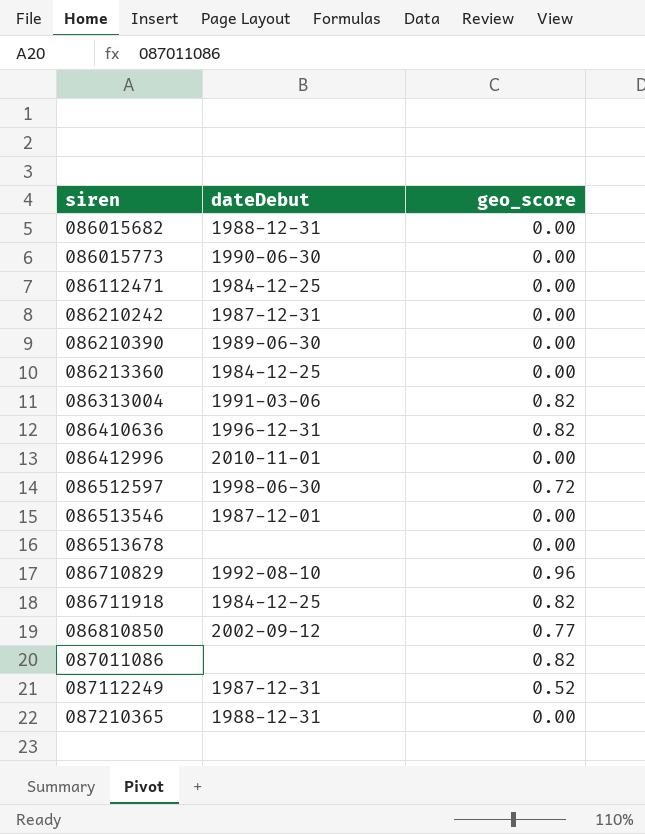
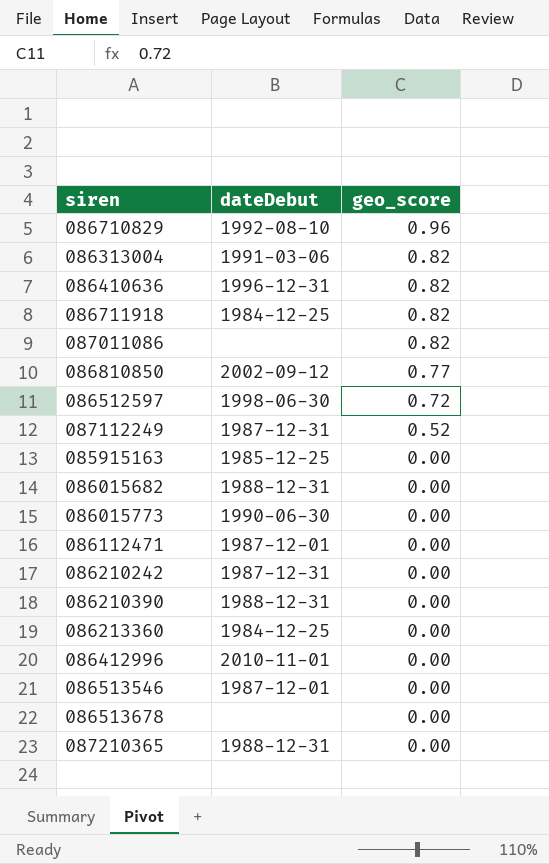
row order: siren ascending -> geo_score descending
row 085915163: none -> 1985-12-25 | 0.00
086112471 | dateDebut: 1984-12-25 -> 1987-12-01
086210390 | dateDebut: 1989-06-30 -> 1988-12-31

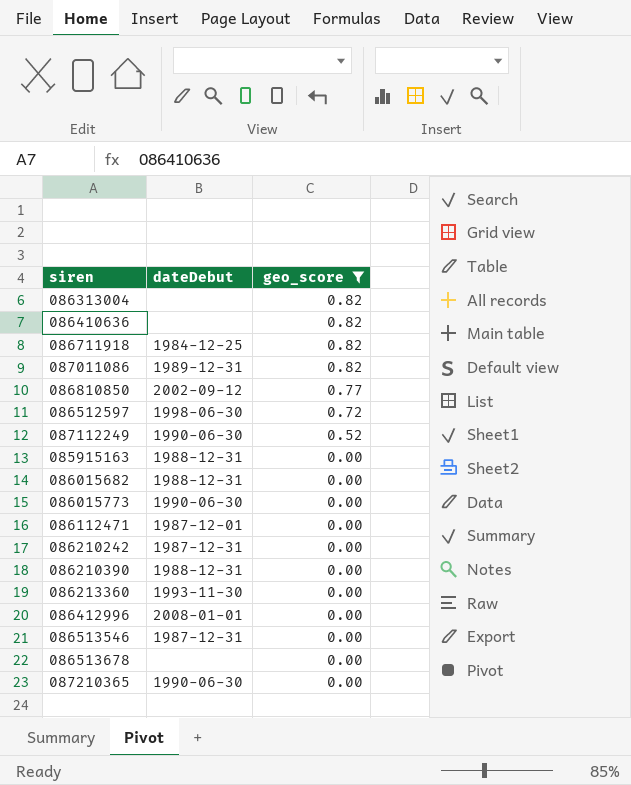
filter: none -> geo_score != 0.96
086313004 | dateDebut: 1991-03-06 -> none
086410636 | dateDebut: 1996-12-31 -> none
087011086 | dateDebut: none -> 1989-12-31
087112249 | dateDebut: 1987-12-31 -> 1990-06-30
085915163 | dateDebut: 1985-12-25 -> 1988-12-31
086213360 | dateDebut: 1984-12-25 -> 1993-11-30
086412996 | dateDebut: 2010-11-01 -> 2008-01-01
086513546 | dateDebut: 1987-12-01 -> 1987-12-31
087210365 | dateDebut: 1988-12-31 -> 1990-06-30

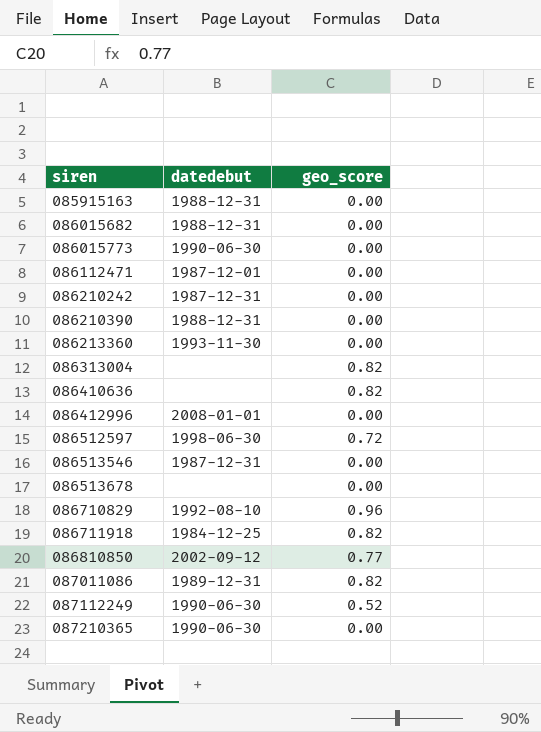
filter: geo_score != 0.96 -> none
row order: geo_score descending -> siren ascending
column name: dateDebut -> datedebut

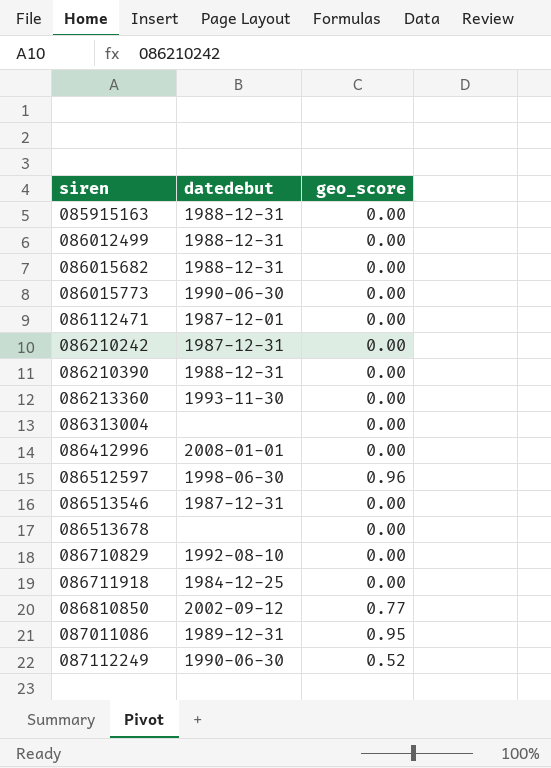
row 086410636: none | 0.82 -> none
row 087210365: 1990-06-30 | 0.00 -> none
row 086012499: none -> 1988-12-31 | 0.00
086313004 | geo_score: 0.82 -> 0.00
086512597 | geo_score: 0.72 -> 0.96
086710829 | geo_score: 0.96 -> 0.00
086711918 | geo_score: 0.82 -> 0.00
087011086 | geo_score: 0.82 -> 0.95

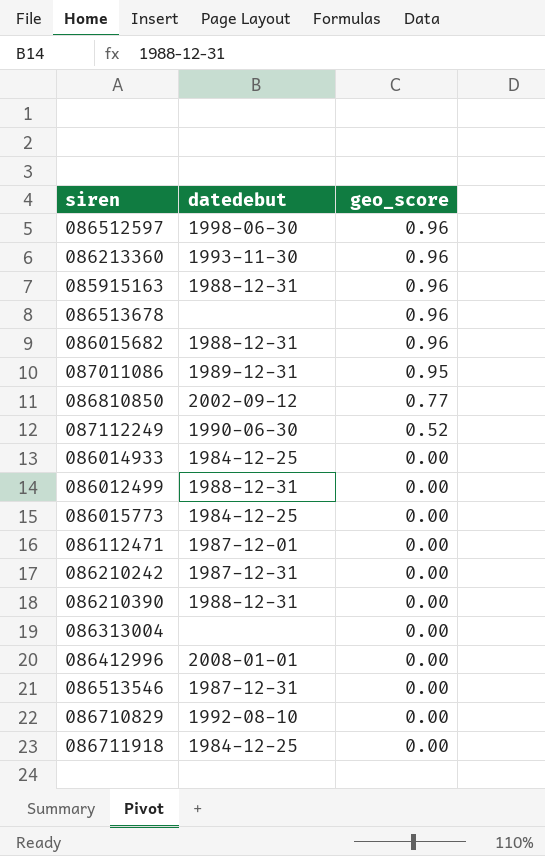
row order: siren ascending -> geo_score descending
086213360 | geo_score: 0.00 -> 0.96
085915163 | geo_score: 0.00 -> 0.96
086513678 | geo_score: 0.00 -> 0.96
086015682 | geo_score: 0.00 -> 0.96
row 086014933: none -> 1984-12-25 | 0.00
086015773 | datedebut: 1990-06-30 -> 1984-12-25

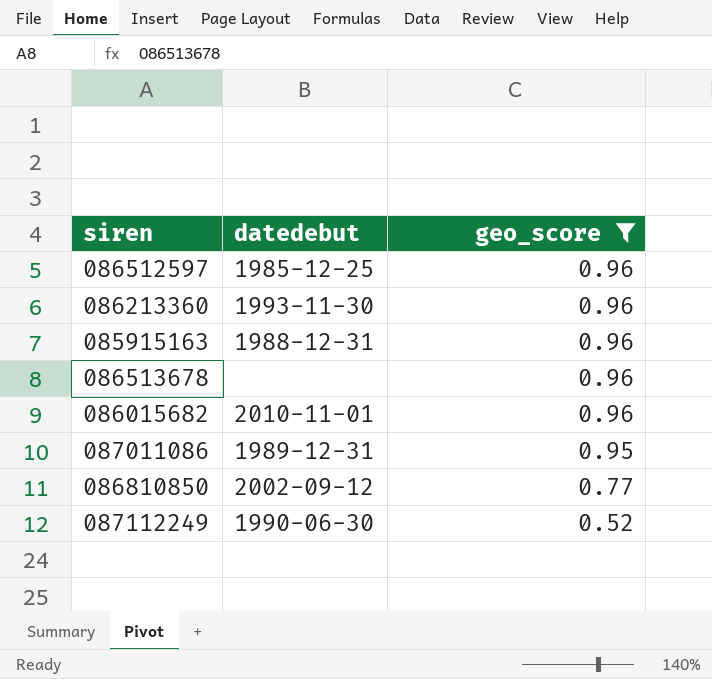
filter: none -> geo_score != 0.00
086512597 | datedebut: 1998-06-30 -> 1985-12-25
086015682 | datedebut: 1988-12-31 -> 2010-11-01

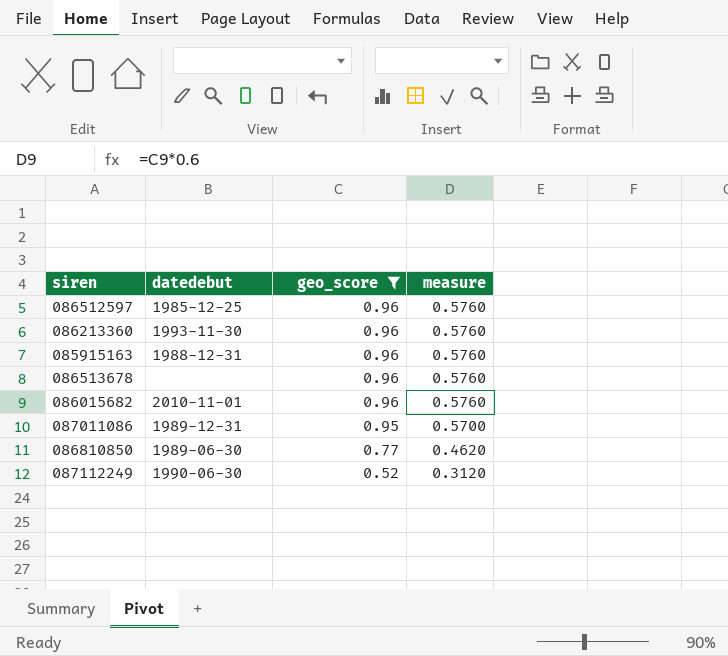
column measure | formula: none -> [geo_score] * 0.6
086810850 | datedebut: 2002-09-12 -> 1989-06-30

